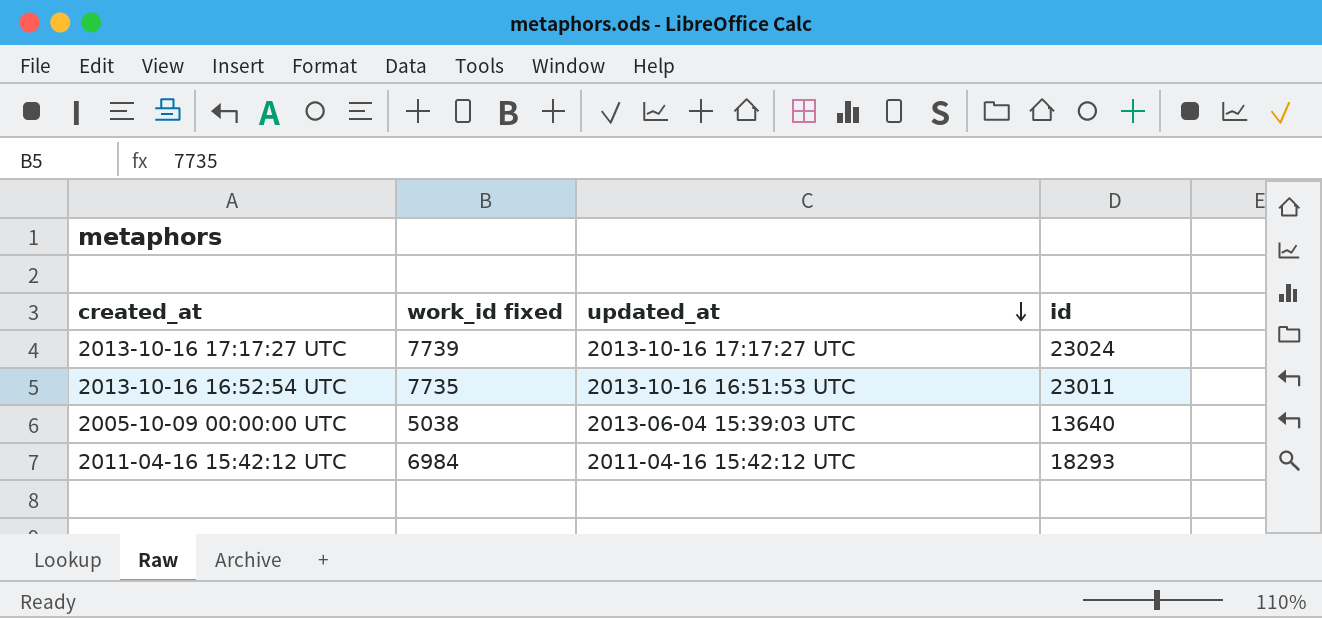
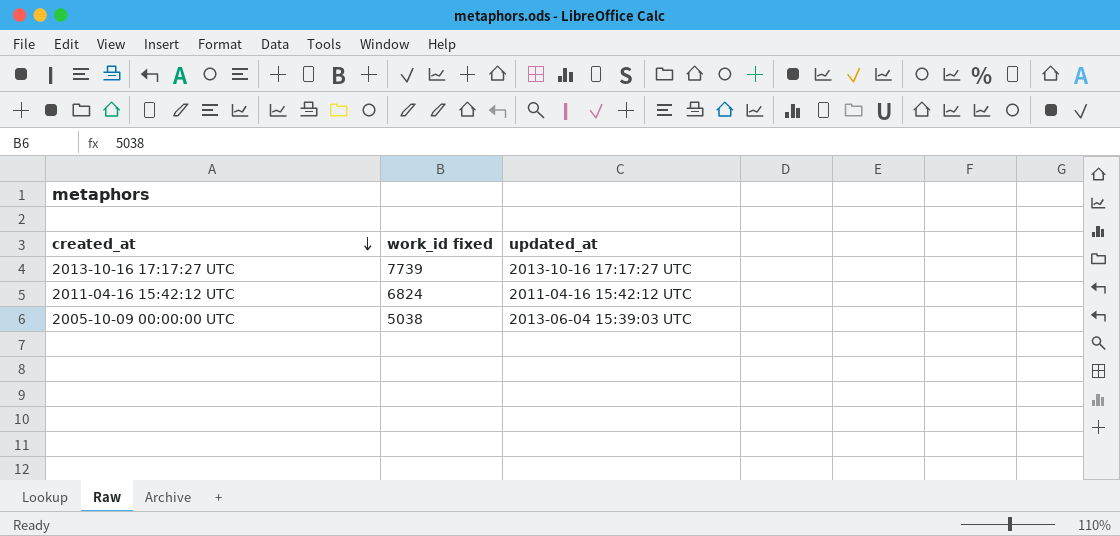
row order: updated_at descending -> created_at descending
column id | position: 4 -> none
row 2013-10-16 16:52:54 UTC: 7735 | 2013-10-16 16:51:53 UTC | 23011 -> none
2011-04-16 15:42:12 UTC | work_id fixed: 6984 -> 6824

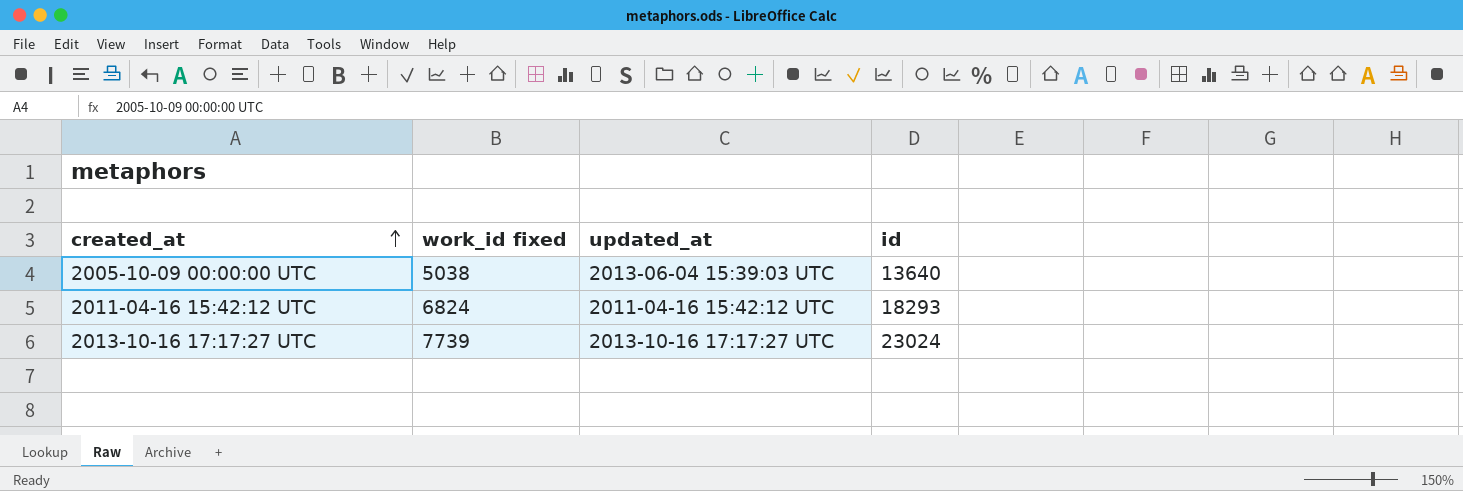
row order: created_at descending -> created_at ascending
column id | position: none -> 4

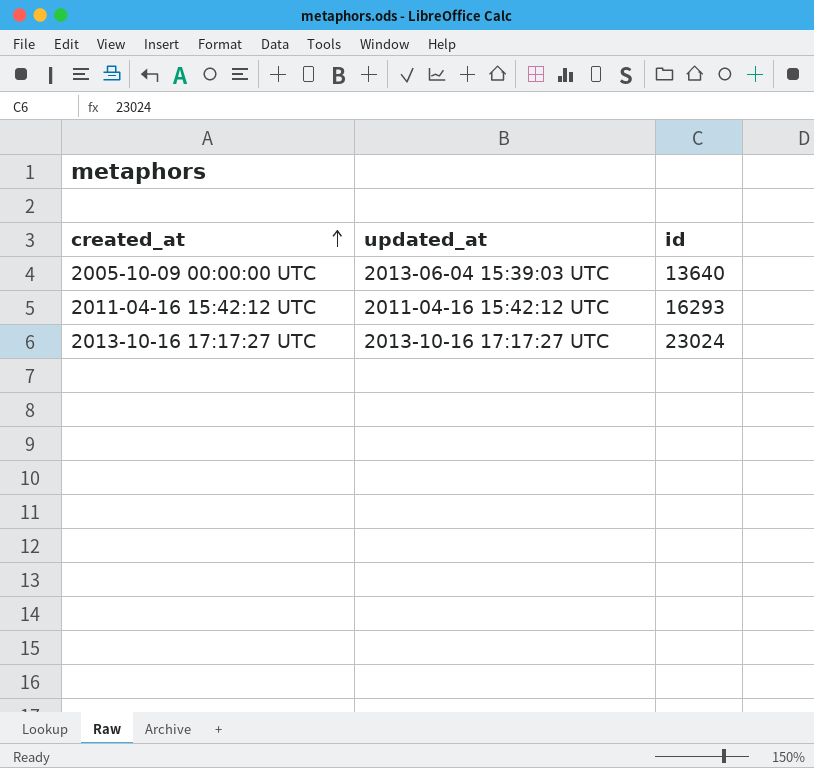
column work_id fixed | position: 2 -> none
2011-04-16 15:42:12 UTC | id: 18293 -> 16293

